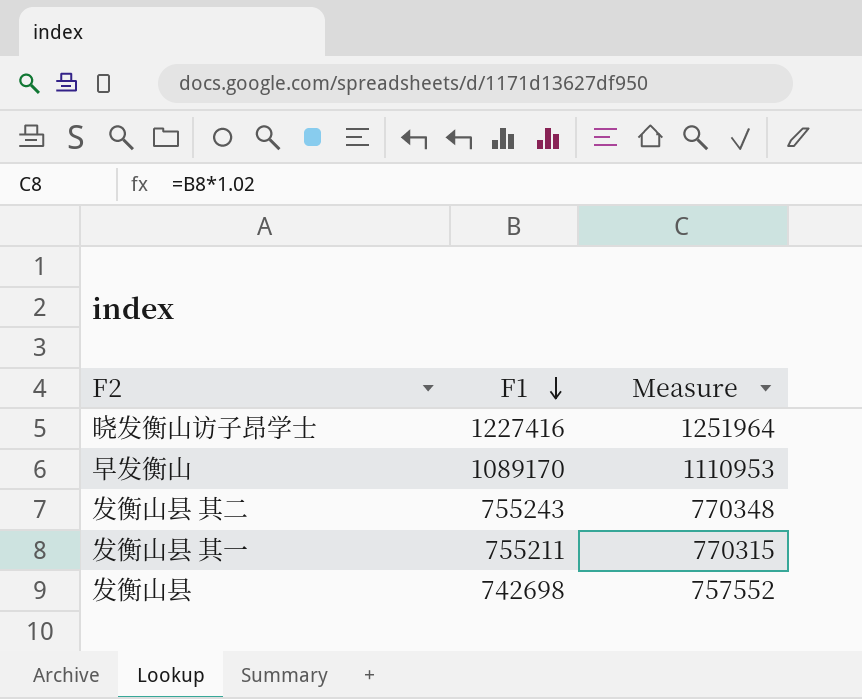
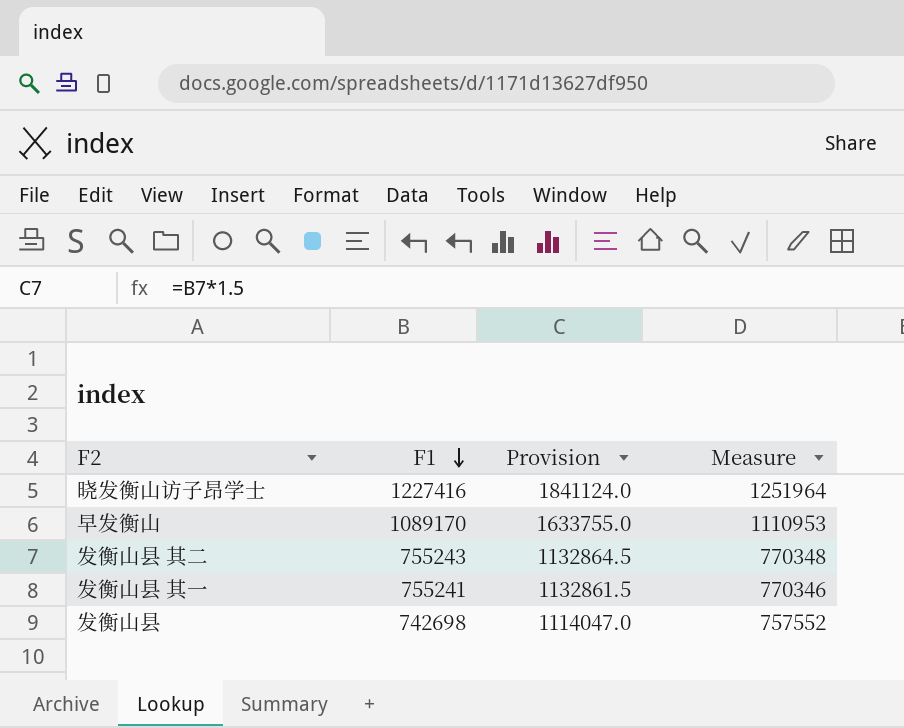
column Provision | formula: none -> [F1] * 1.5
发衡山县 其一 | F1: 755211 -> 755241
发衡山县 其一 | Measure: 770315 -> 770346

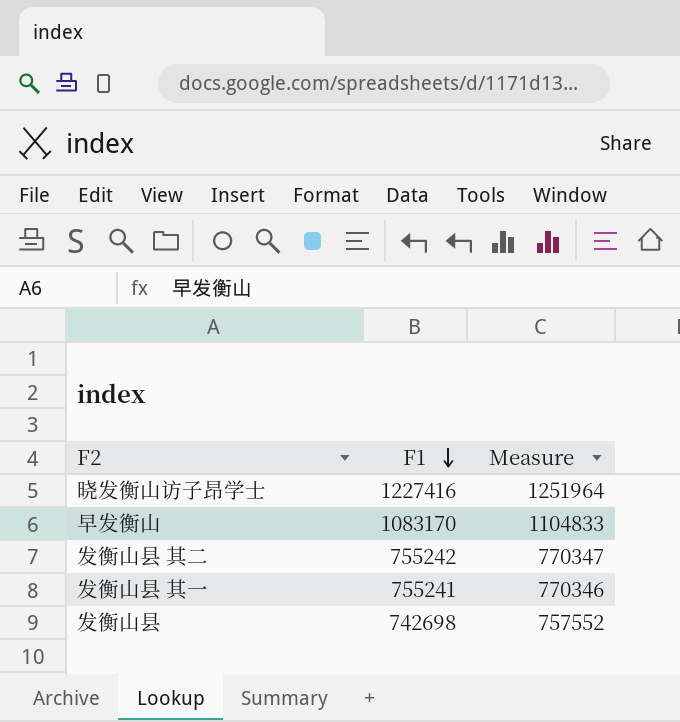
column Provision | formula: [F1] * 1.5 -> none
早发衡山 | F1: 1089170 -> 1083170
早发衡山 | Measure: 1110953 -> 1104833
发衡山县 其二 | F1: 755243 -> 755242
发衡山县 其二 | Measure: 770348 -> 770347

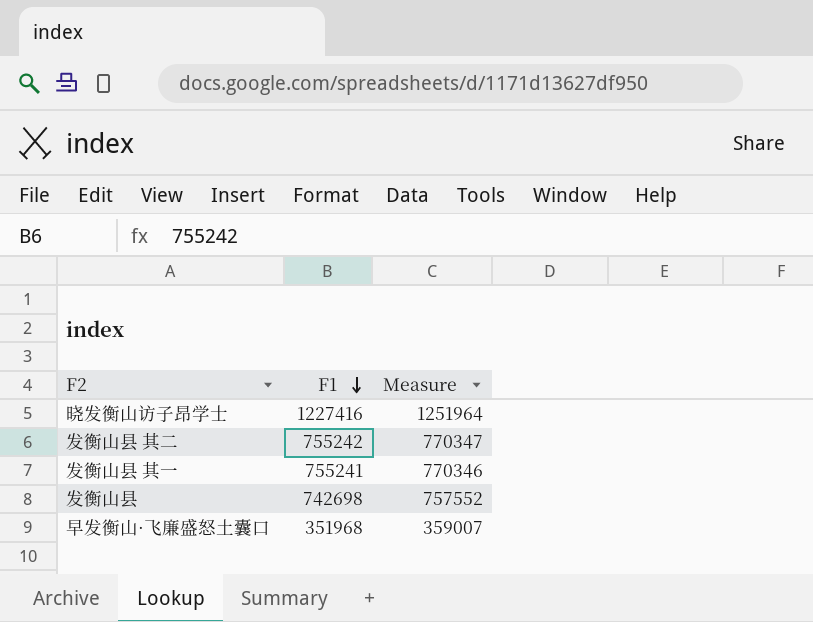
row 早发衡山: 1083170 | 1104833 -> none
row 早发衡山·飞廉盛怒土囊口: none -> 351968 | 359007

